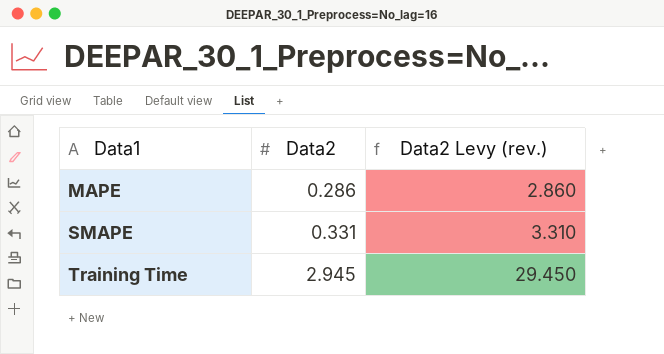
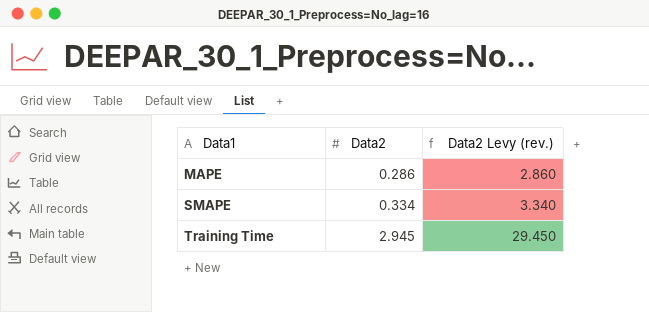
SMAPE | Data2: 0.331 -> 0.334
SMAPE | Data2 Levy (rev.): 3.310 -> 3.340

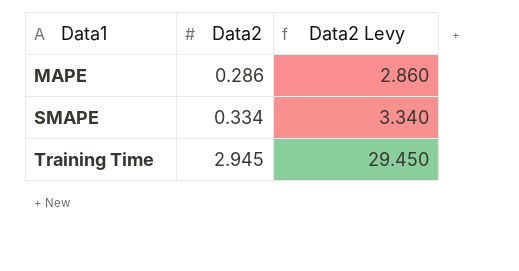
column name: Data2 Levy (rev.) -> Data2 Levy

